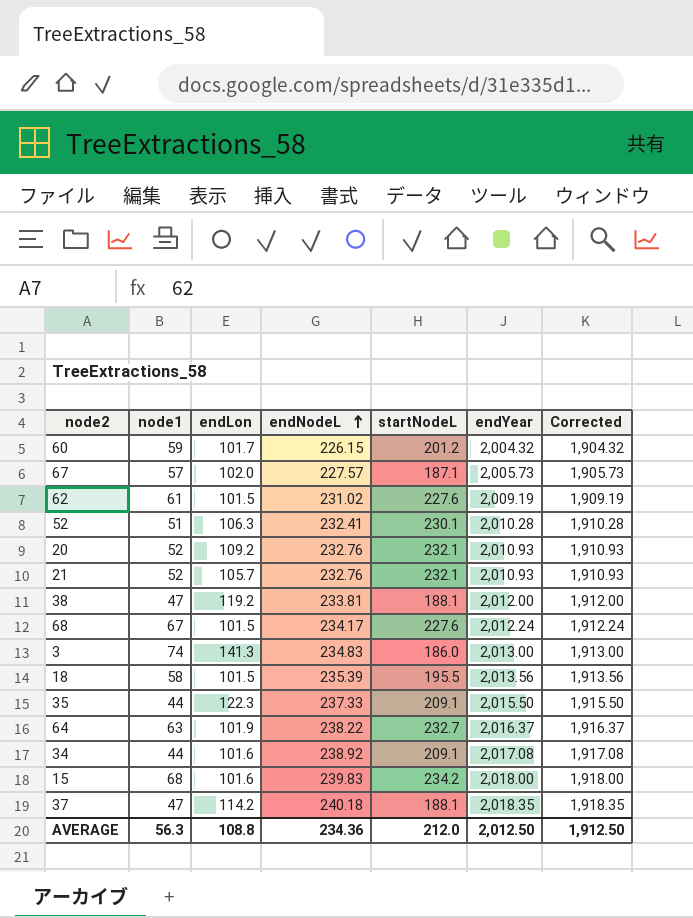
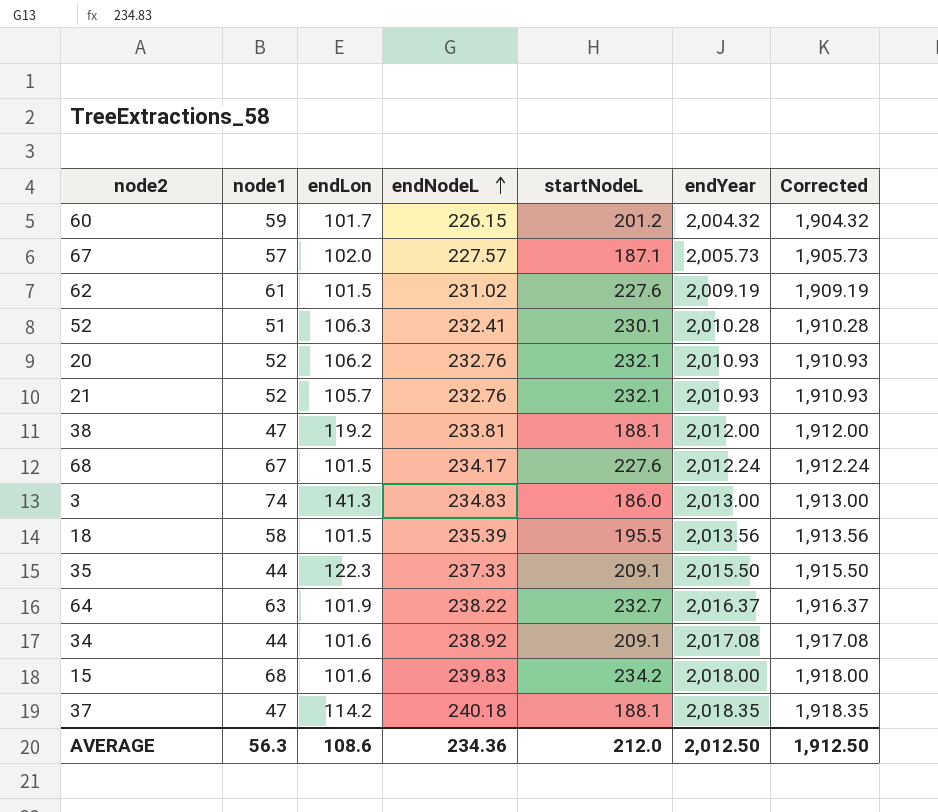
20 | endLon: 109.2 -> 106.2
AVERAGE | endLon: 108.8 -> 108.6

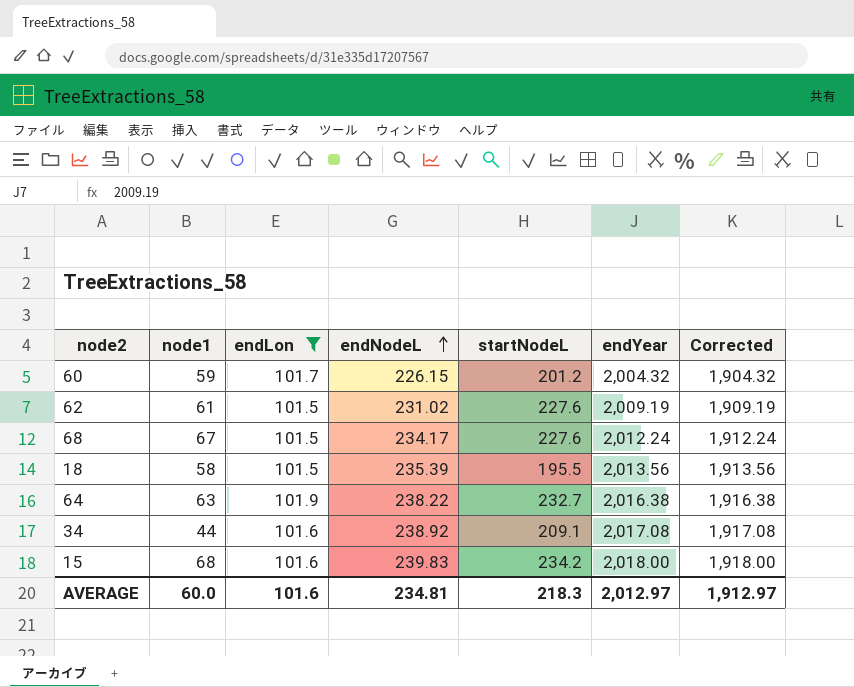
filter: none -> endLon <= 101.9
64 | endYear: 2,016.37 -> 2,016.38
64 | Corrected: 1,916.37 -> 1,916.38
AVERAGE | node1: 56.3 -> 60.0
AVERAGE | endLon: 108.6 -> 101.6
AVERAGE | endNodeL: 234.36 -> 234.81
AVERAGE | startNodeL: 212.0 -> 218.3
AVERAGE | endYear: 2,012.50 -> 2,012.97
AVERAGE | Corrected: 1,912.50 -> 1,912.97

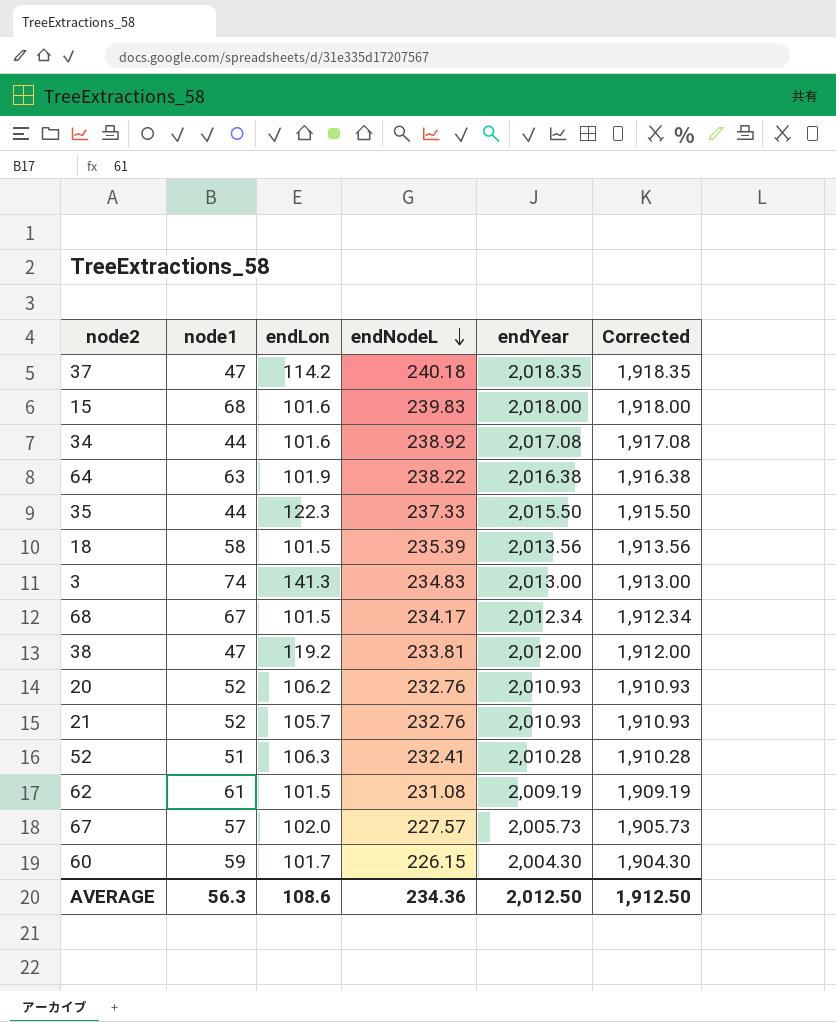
filter: endLon <= 101.9 -> none
row order: endNodeL ascending -> endNodeL descending
column startNodeL | position: 5 -> none
68 | endYear: 2,012.24 -> 2,012.34
68 | Corrected: 1,912.24 -> 1,912.34
62 | endNodeL: 231.02 -> 231.08
60 | endYear: 2,004.32 -> 2,004.30
60 | Corrected: 1,904.32 -> 1,904.30
AVERAGE | node1: 60.0 -> 56.3
AVERAGE | endLon: 101.6 -> 108.6
AVERAGE | endNodeL: 234.81 -> 234.36
AVERAGE | endYear: 2,012.97 -> 2,012.50
AVERAGE | Corrected: 1,912.97 -> 1,912.50

